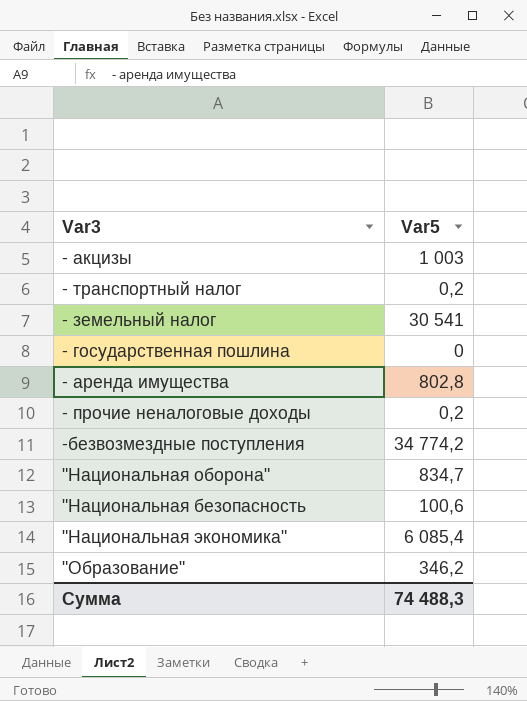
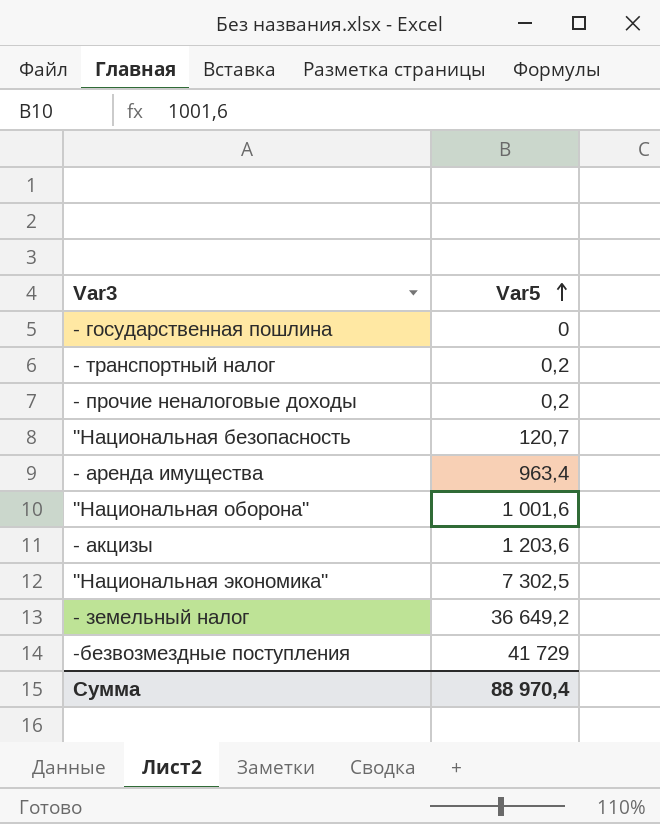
row order: none -> Var5 ascending
row "Образование": 346,2 -> none
"Национальная безопасность | Var5: 100,6 -> 120,7
- аренда имущества | Var5: 802,8 -> 963,4
"Национальная оборона" | Var5: 834,7 -> 1 001,6
- акцизы | Var5: 1 003 -> 1 203,6
"Национальная экономика" | Var5: 6 085,4 -> 7 302,5
- земельный налог | Var5: 30 541 -> 36 649,2
-безвозмездные поступления | Var5: 34 774,2 -> 41 729
Сумма | Var5: 74 488,3 -> 88 970,4

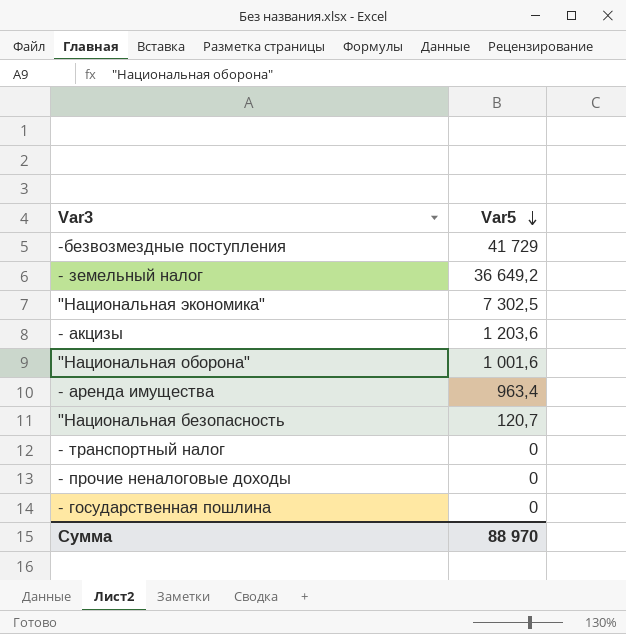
row order: Var5 ascending -> Var5 descending
- транспортный налог | Var5: 0,2 -> 0
- прочие неналоговые доходы | Var5: 0,2 -> 0
Сумма | Var5: 88 970,4 -> 88 970

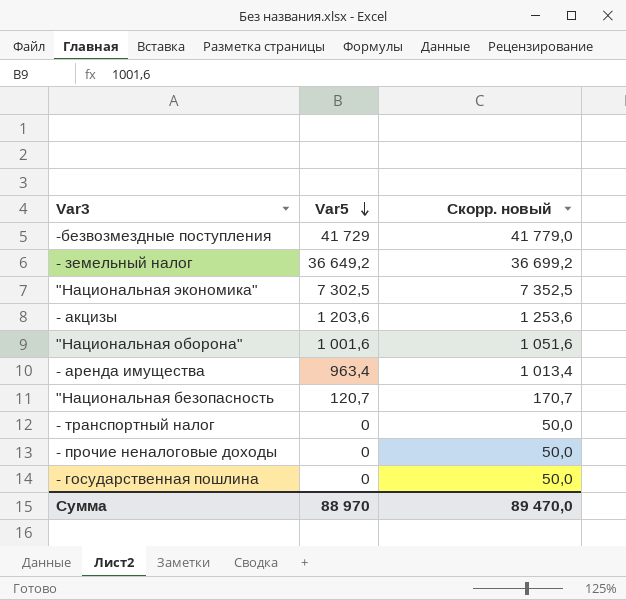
column Скорр. новый | formula: none -> [Var5] + 50

